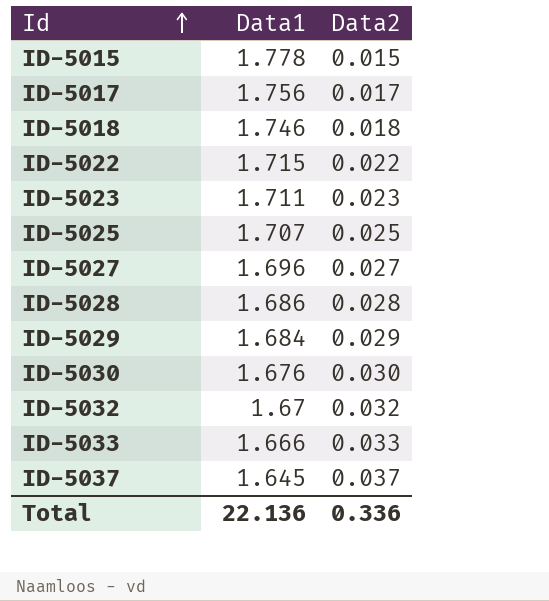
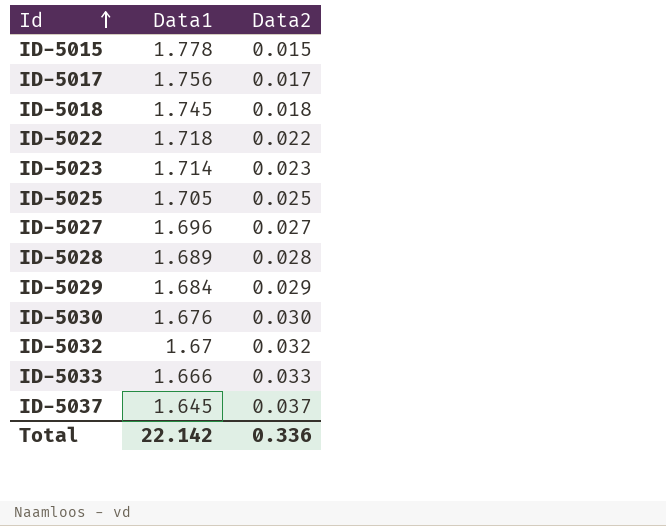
ID-5018 | Data1: 1.746 -> 1.745
ID-5022 | Data1: 1.715 -> 1.718
ID-5023 | Data1: 1.711 -> 1.714
ID-5025 | Data1: 1.707 -> 1.705
ID-5028 | Data1: 1.686 -> 1.689
Total | Data1: 22.136 -> 22.142

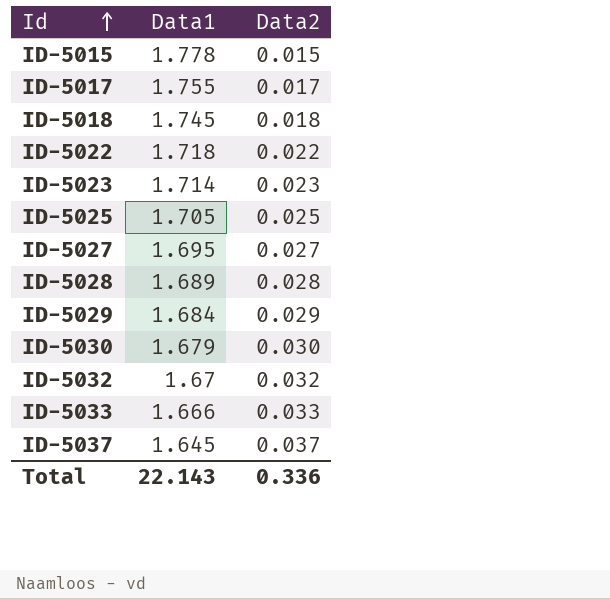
ID-5017 | Data1: 1.756 -> 1.755
ID-5027 | Data1: 1.696 -> 1.695
ID-5030 | Data1: 1.676 -> 1.679
Total | Data1: 22.142 -> 22.143

